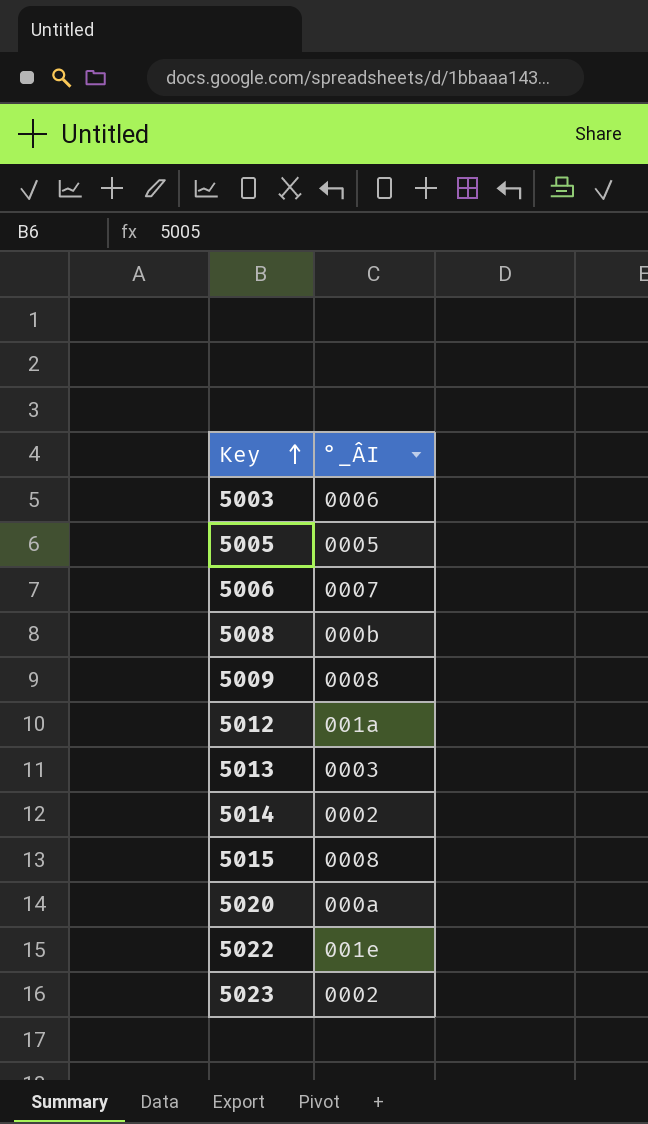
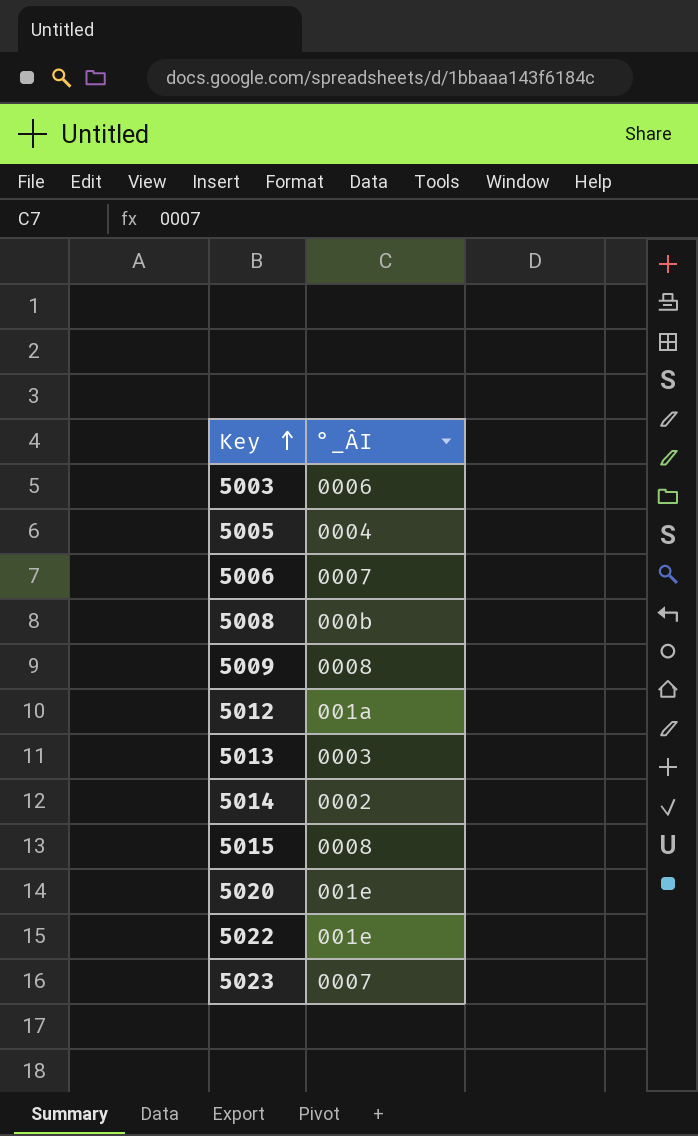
5005 | °_ÂI: 0005 -> 0004
5020 | °_ÂI: 000a -> 001e
5023 | °_ÂI: 0002 -> 0007

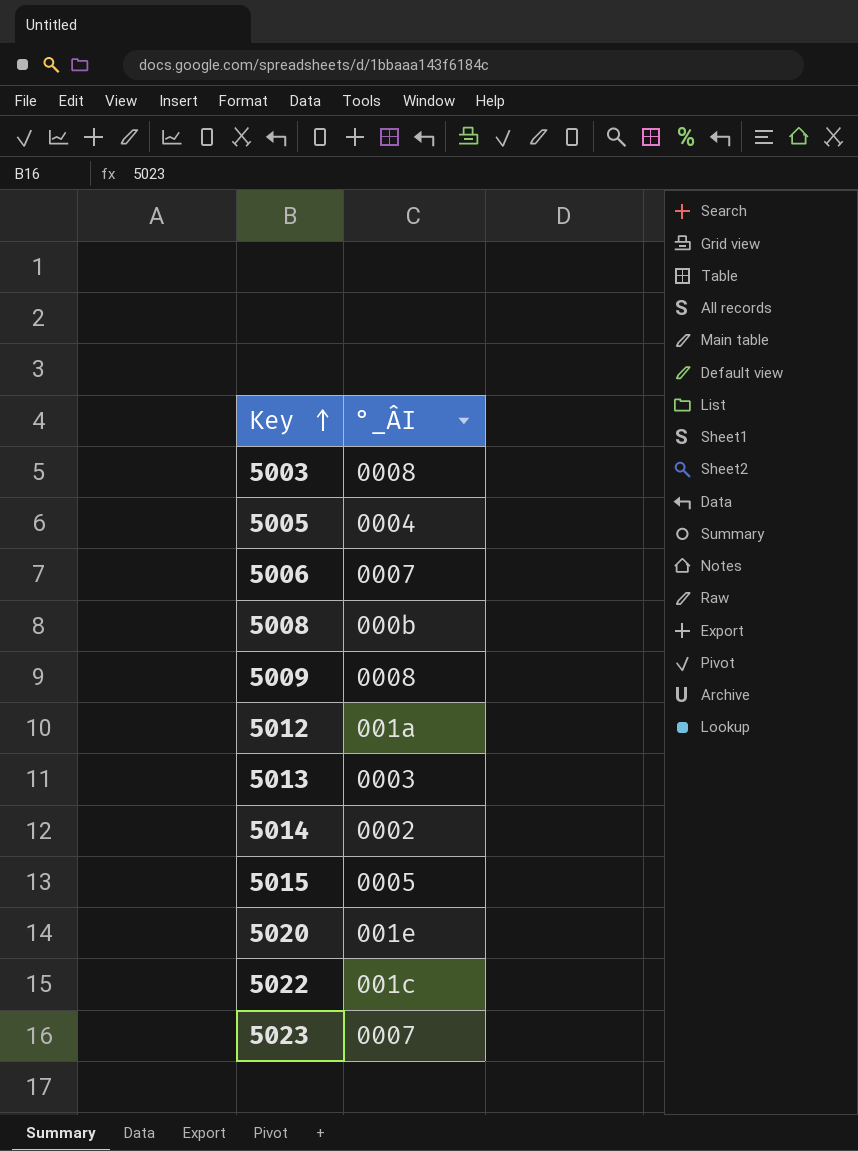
5003 | °_ÂI: 0006 -> 0008
5015 | °_ÂI: 0008 -> 0005
5022 | °_ÂI: 001e -> 001c

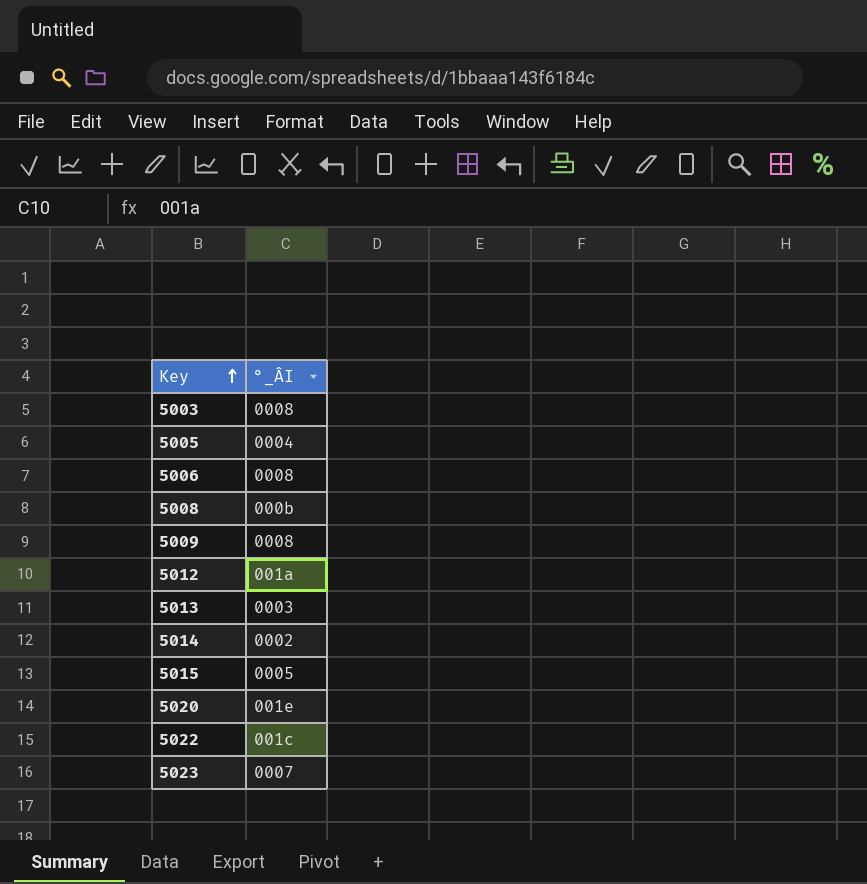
5006 | °_ÂI: 0007 -> 0008

